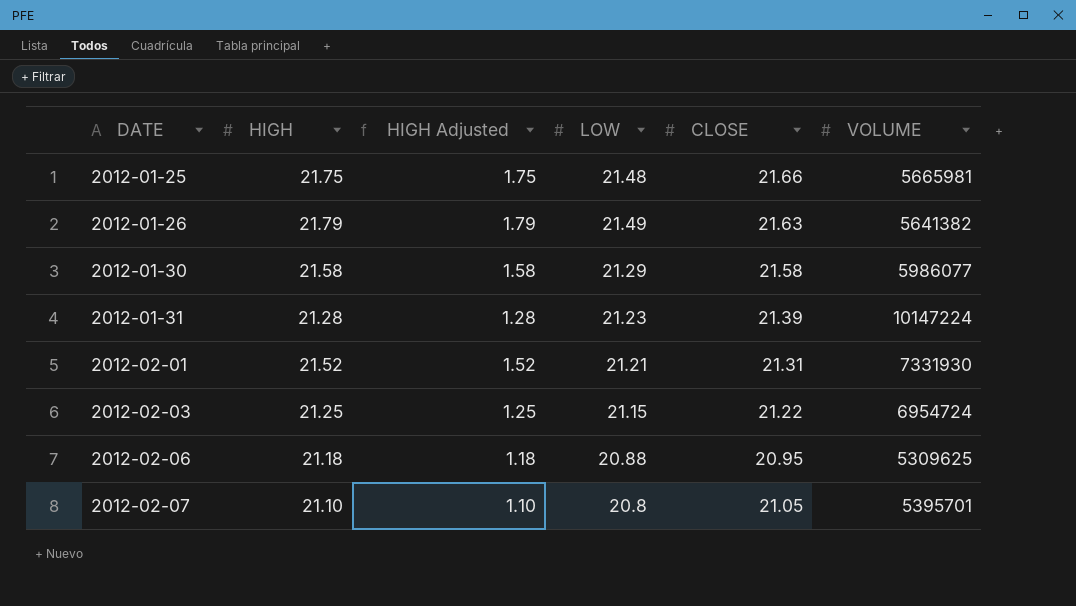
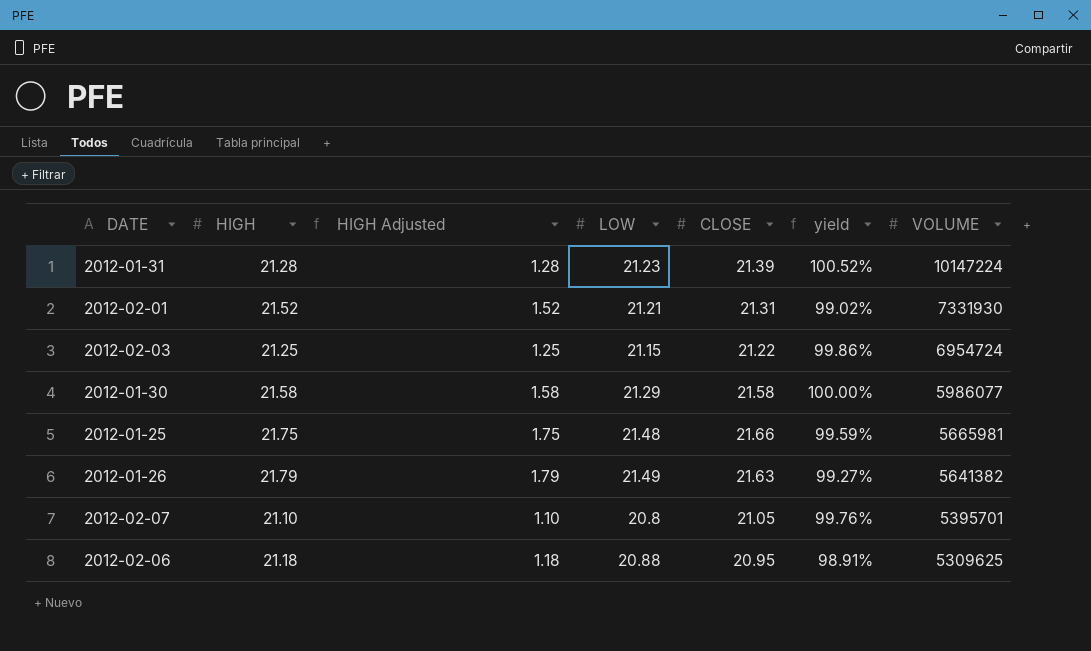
row order: DATE ascending -> VOLUME descending
column yield | formula: none -> [CLOSE] / [HIGH]

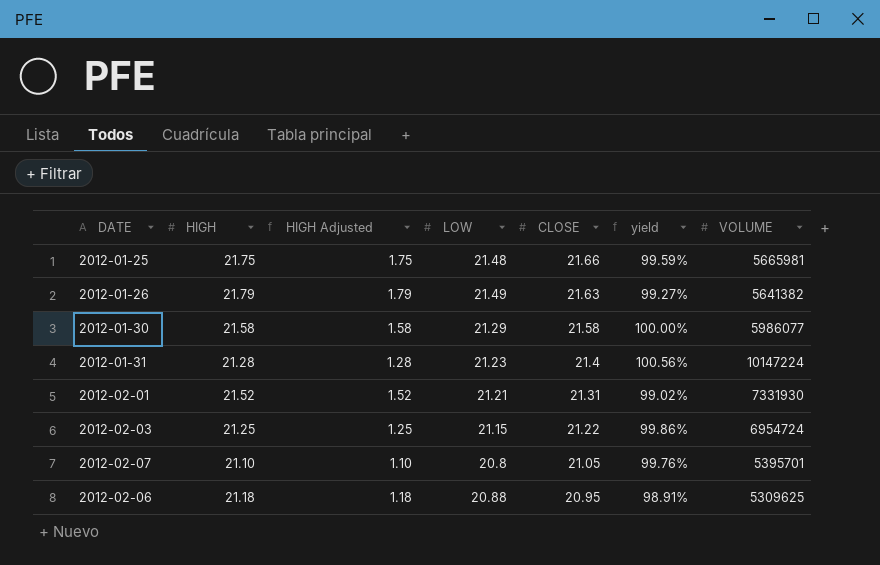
row order: VOLUME descending -> CLOSE descending
2012-01-31 | CLOSE: 21.39 -> 21.4
2012-01-31 | yield: 100.52% -> 100.56%

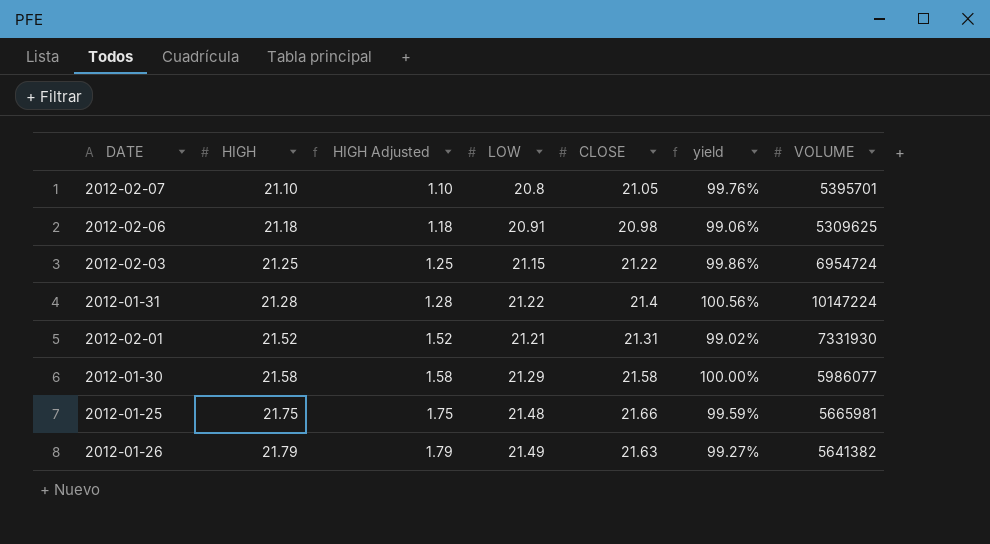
row order: CLOSE descending -> HIGH ascending
2012-02-06 | LOW: 20.88 -> 20.91
2012-02-06 | CLOSE: 20.95 -> 20.98
2012-02-06 | yield: 98.91% -> 99.06%
2012-01-31 | LOW: 21.23 -> 21.22

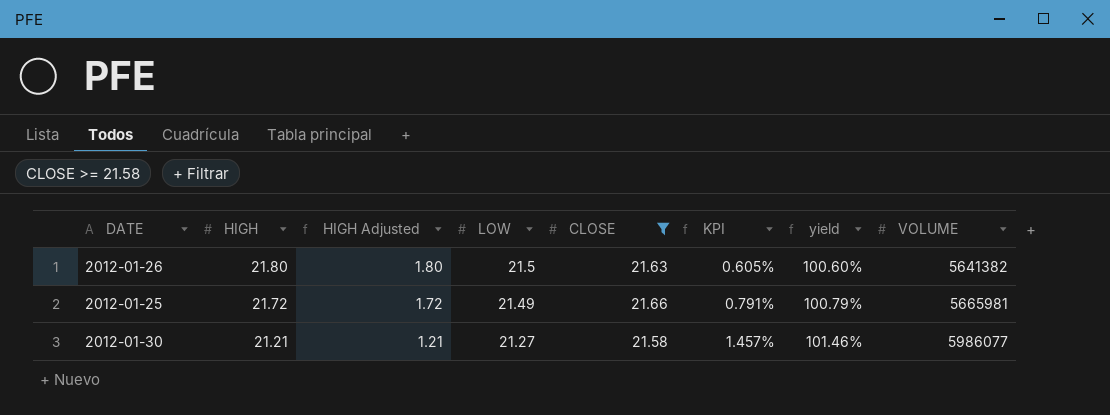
filter: none -> CLOSE >= 21.58
row order: HIGH ascending -> HIGH descending
column KPI | formula: none -> ([CLOSE] - [LOW]) / [LOW]
column yield | formula: [CLOSE] / [HIGH] -> [CLOSE] / [LOW]
2012-01-26 | HIGH: 21.79 -> 21.80
2012-01-26 | HIGH Adjusted: 1.79 -> 1.80
2012-01-26 | LOW: 21.49 -> 21.5
2012-01-25 | HIGH: 21.75 -> 21.72
2012-01-25 | HIGH Adjusted: 1.75 -> 1.72
2012-01-25 | LOW: 21.48 -> 21.49
2012-01-30 | HIGH: 21.58 -> 21.21
2012-01-30 | HIGH Adjusted: 1.58 -> 1.21
2012-01-30 | LOW: 21.29 -> 21.27

